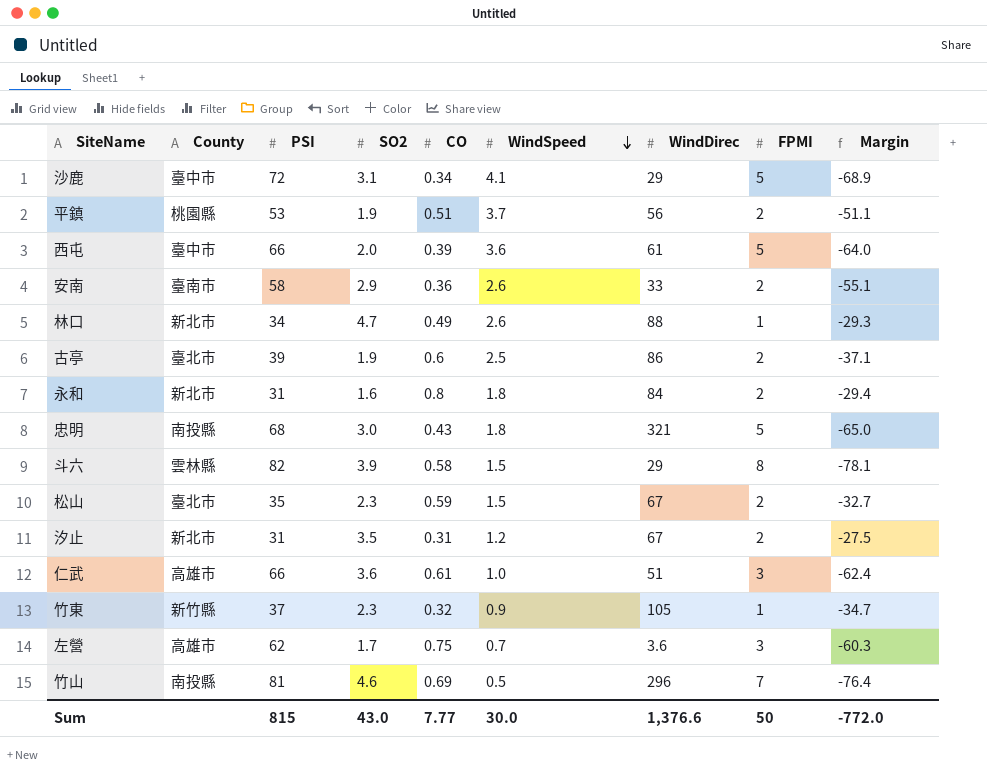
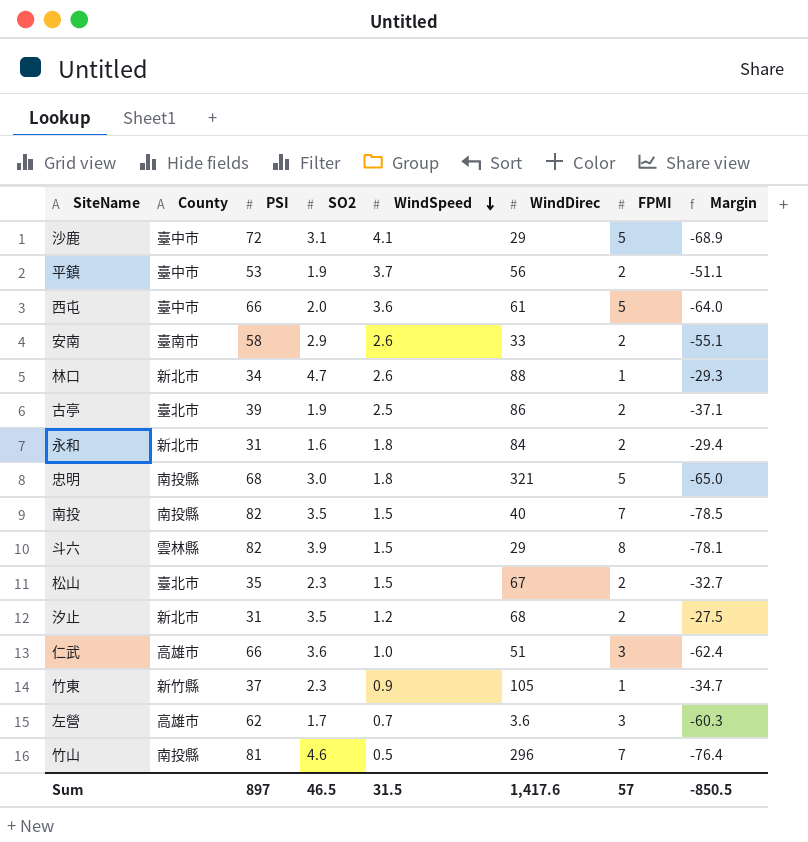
column CO | position: 5 -> none
平鎮 | County: 桃園縣 -> 臺中市
row 南投: none -> 南投縣 | 82 | 3.5 | 1.5 | 40 | 7 | -78.5
汐止 | WindDirec: 67 -> 68
Sum | PSI: 815 -> 897
Sum | SO2: 43.0 -> 46.5
Sum | WindSpeed: 30.0 -> 31.5
Sum | WindDirec: 1,376.6 -> 1,417.6
Sum | FPMI: 50 -> 57
Sum | Margin: -772.0 -> -850.5

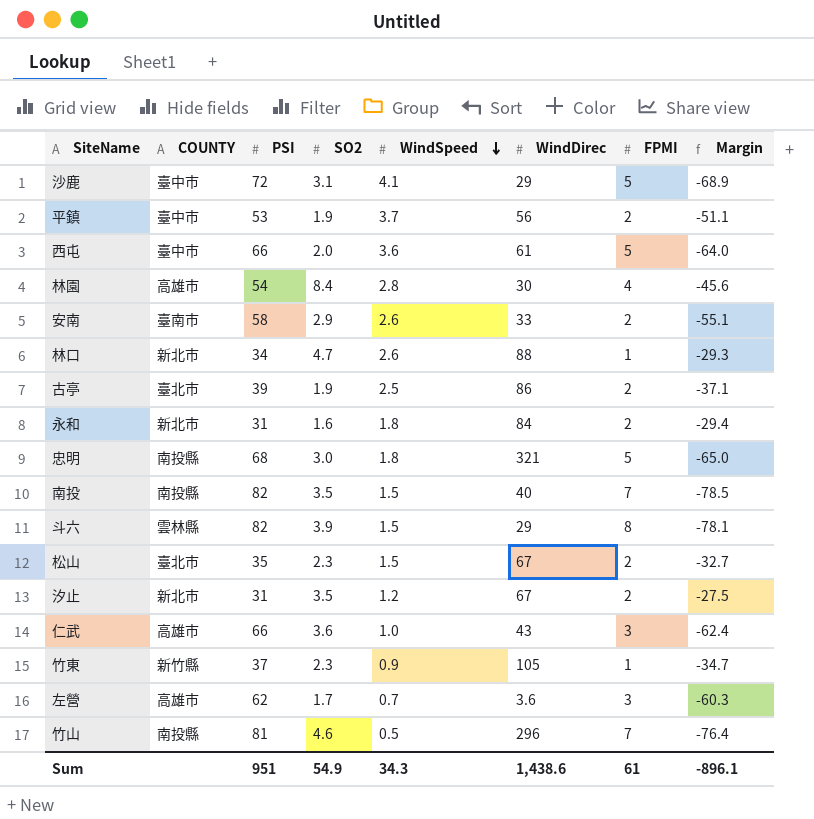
column name: County -> COUNTY
row 林園: none -> 高雄市 | 54 | 8.4 | 2.8 | 30 | 4 | -45.6
汐止 | WindDirec: 68 -> 67
仁武 | WindDirec: 51 -> 43
Sum | PSI: 897 -> 951
Sum | SO2: 46.5 -> 54.9
Sum | WindSpeed: 31.5 -> 34.3
Sum | WindDirec: 1,417.6 -> 1,438.6
Sum | FPMI: 57 -> 61
Sum | Margin: -850.5 -> -896.1

